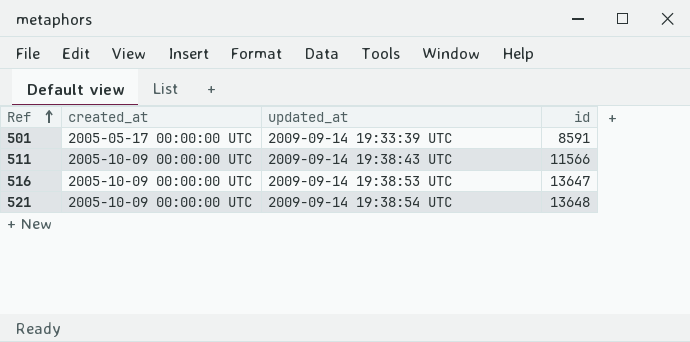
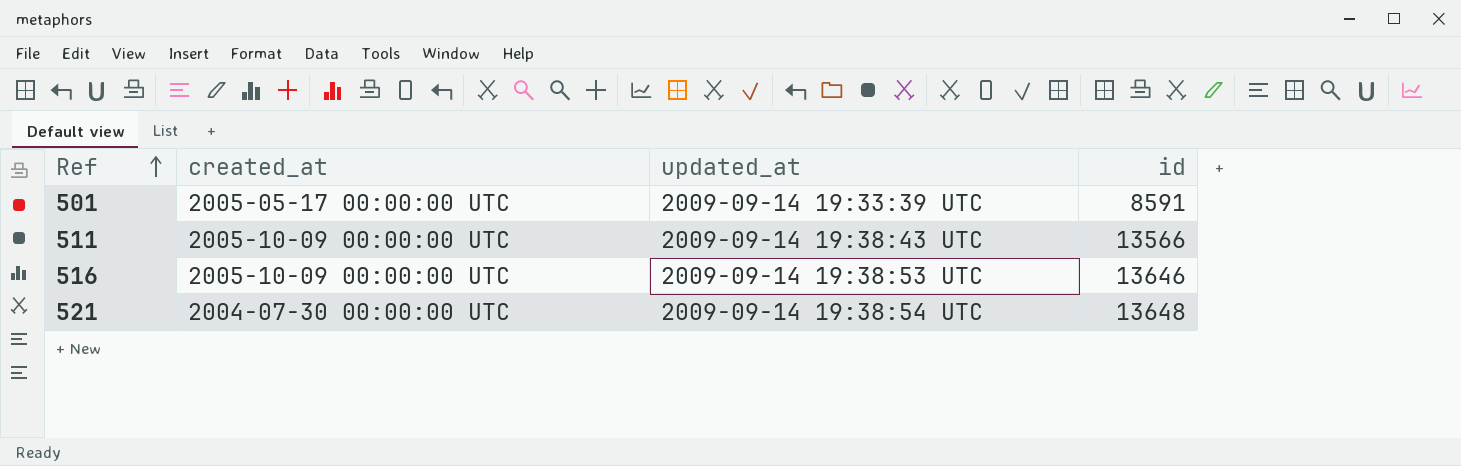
511 | id: 11566 -> 13566
516 | id: 13647 -> 13646
521 | created_at: 2005-10-09 00:00:00 UTC -> 2004-07-30 00:00:00 UTC

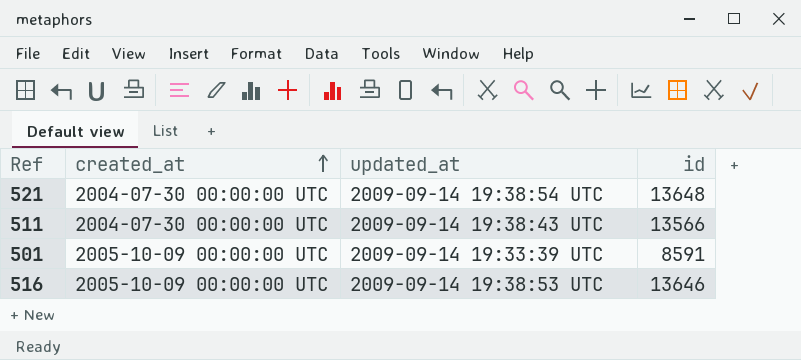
row order: Ref ascending -> created_at ascending
511 | created_at: 2005-10-09 00:00:00 UTC -> 2004-07-30 00:00:00 UTC
501 | created_at: 2005-05-17 00:00:00 UTC -> 2005-10-09 00:00:00 UTC

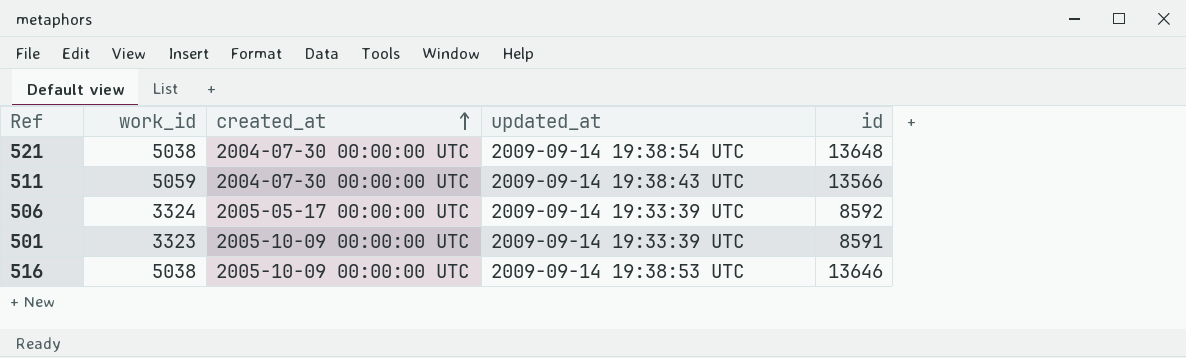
column work_id | position: none -> 2
row 506: none -> 3324 | 2005-05-17 00:00:00 UTC | 2009-09-14 19:33:39 UTC | 8592

